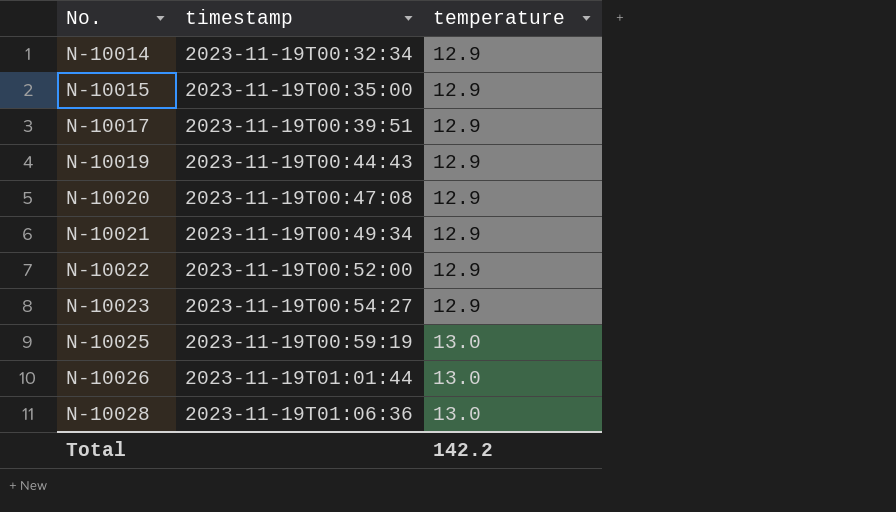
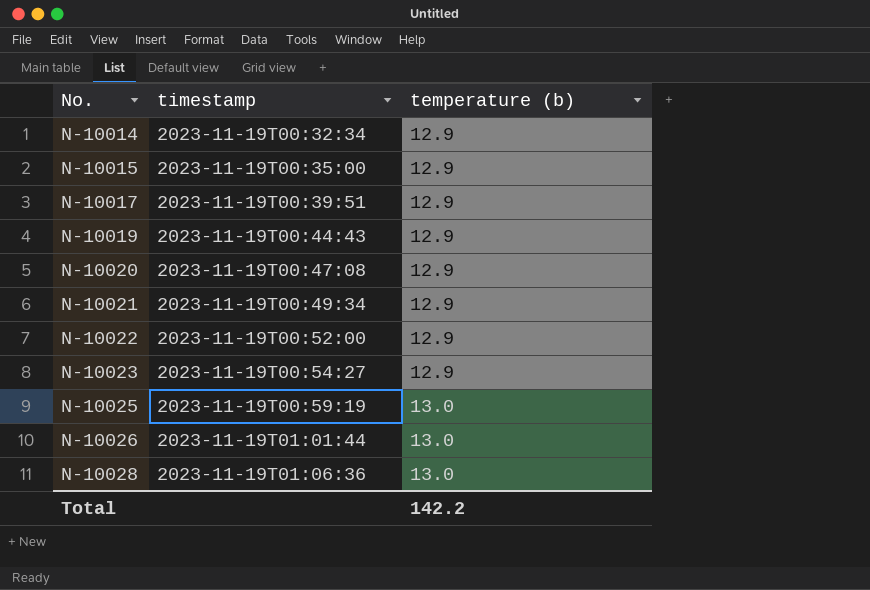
column name: temperature -> temperature (b)

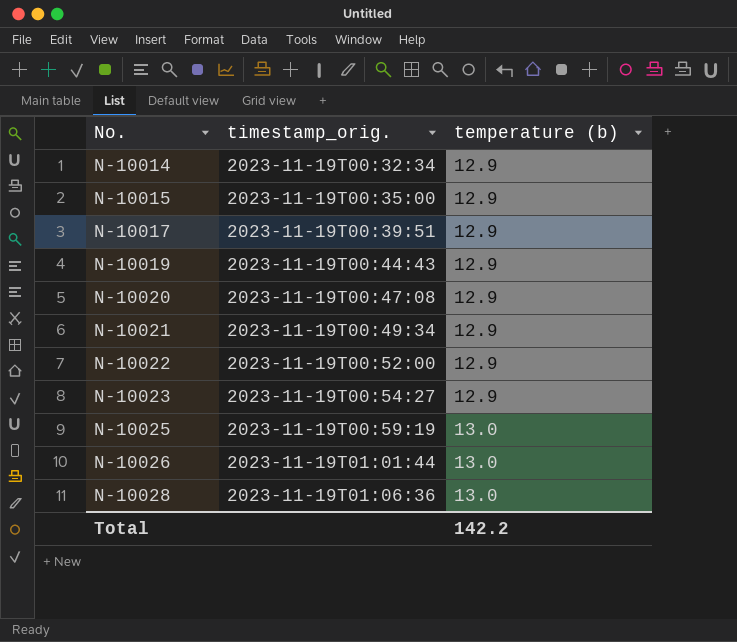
column name: timestamp -> timestamp_orig.

